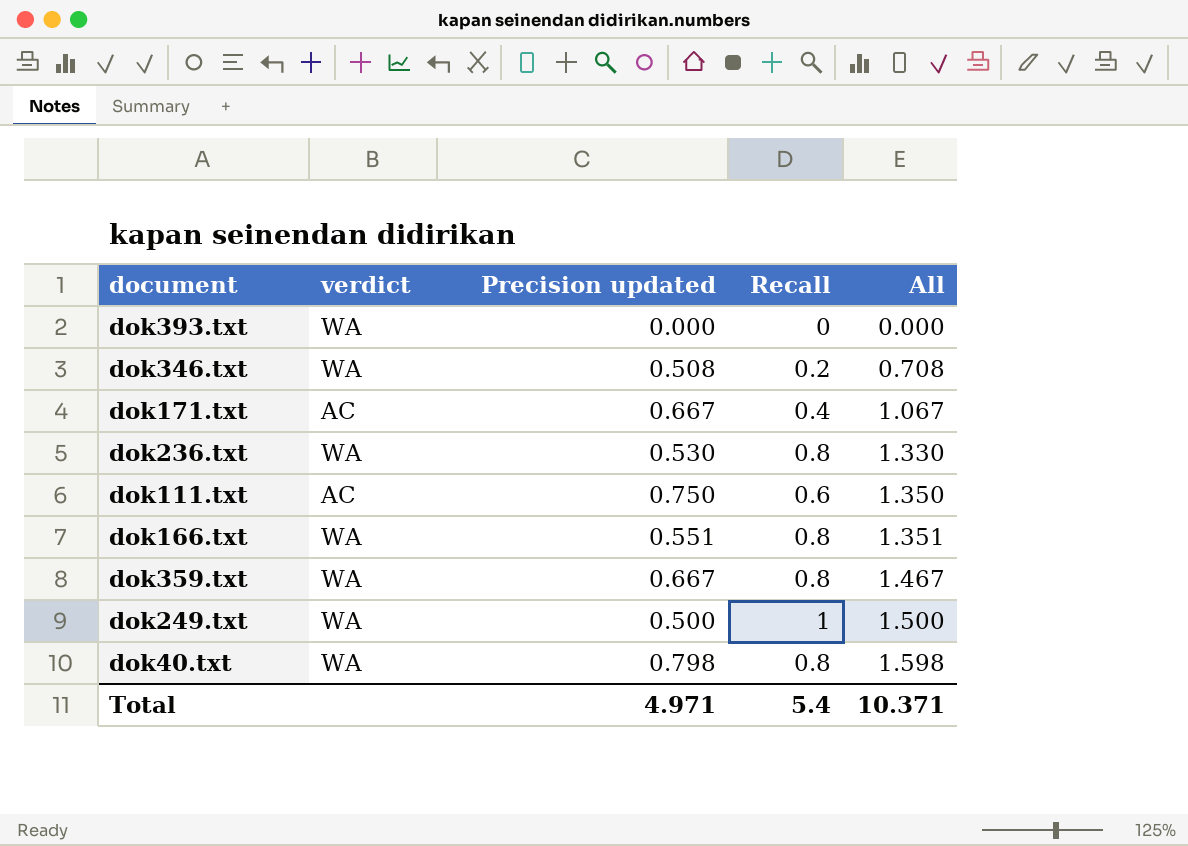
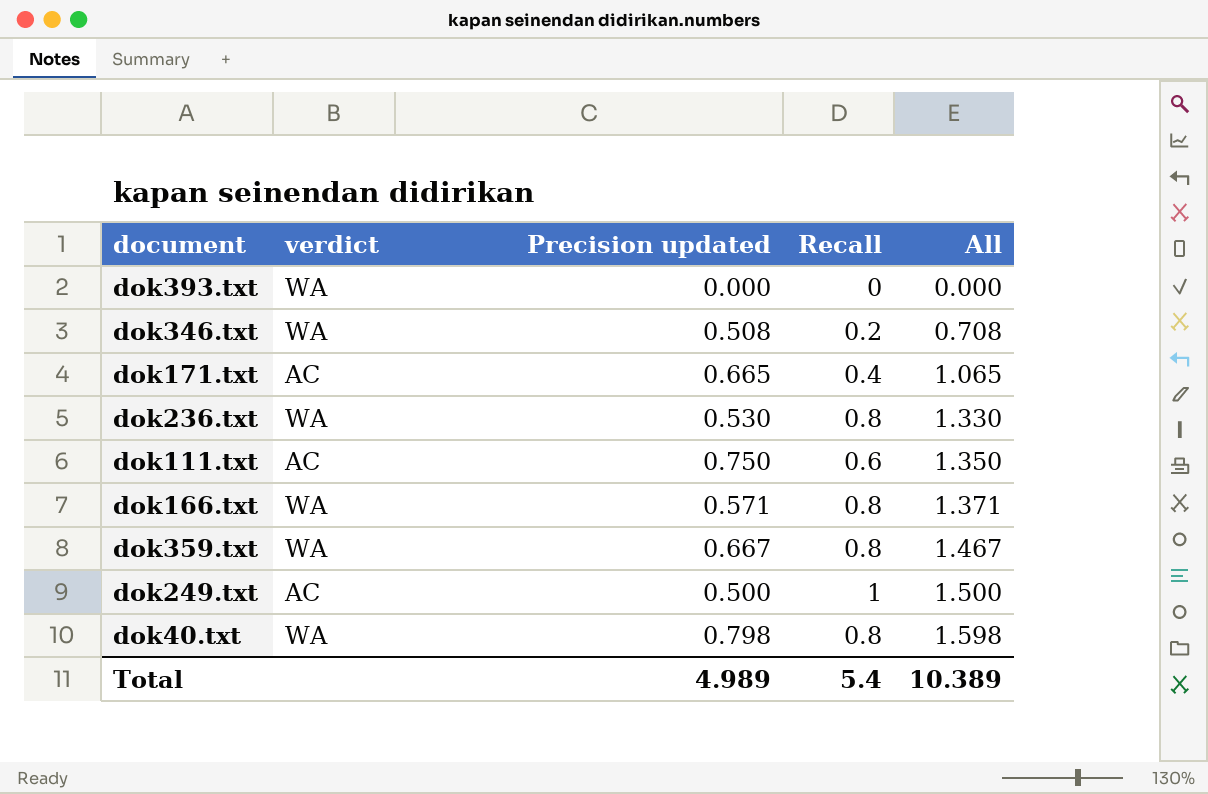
dok171.txt | Precision updated: 0.667 -> 0.665
dok171.txt | All: 1.067 -> 1.065
dok166.txt | Precision updated: 0.551 -> 0.571
dok166.txt | All: 1.351 -> 1.371
dok249.txt | verdict: WA -> AC
Total | Precision updated: 4.971 -> 4.989
Total | All: 10.371 -> 10.389

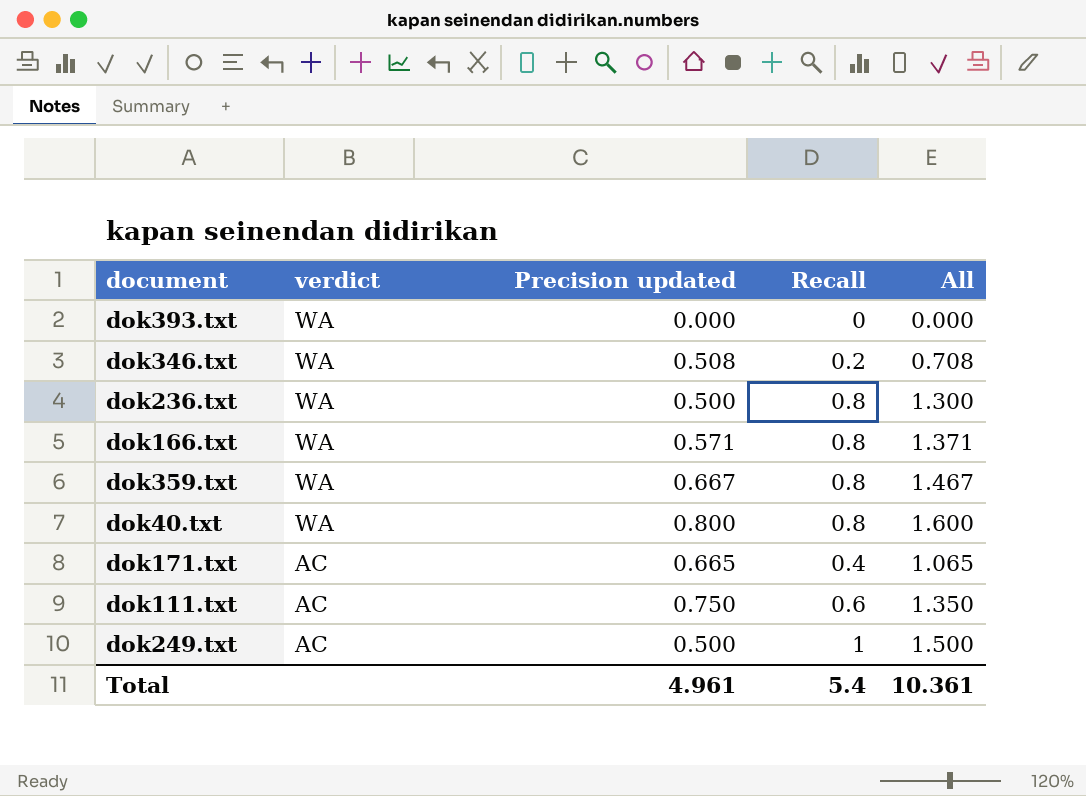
row order: All ascending -> verdict descending
dok236.txt | Precision updated: 0.530 -> 0.500
dok236.txt | All: 1.330 -> 1.300
dok40.txt | Precision updated: 0.798 -> 0.800
dok40.txt | All: 1.598 -> 1.600
Total | Precision updated: 4.989 -> 4.961
Total | All: 10.389 -> 10.361

